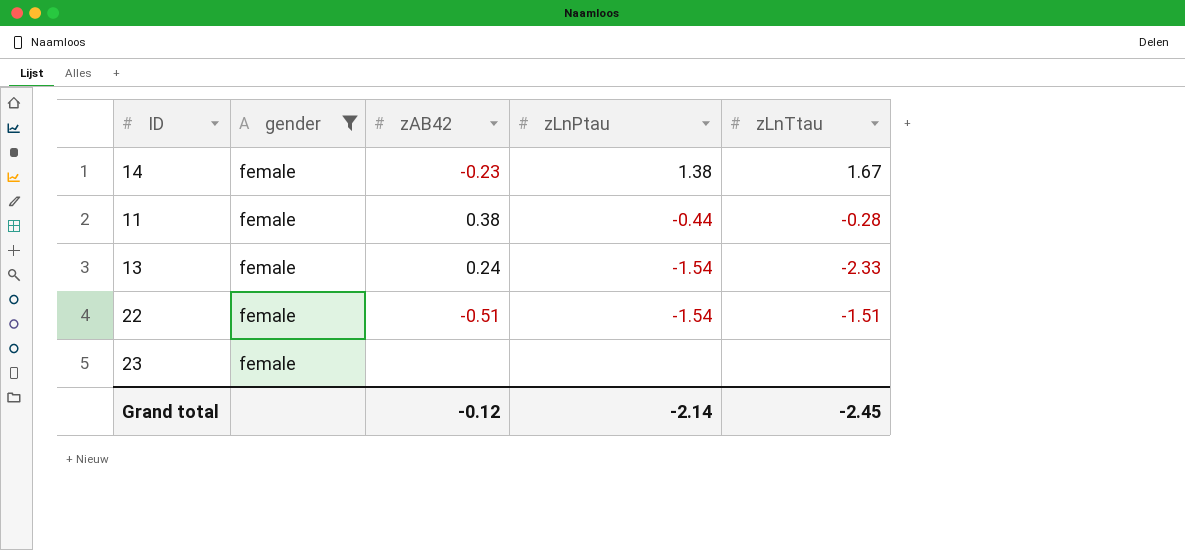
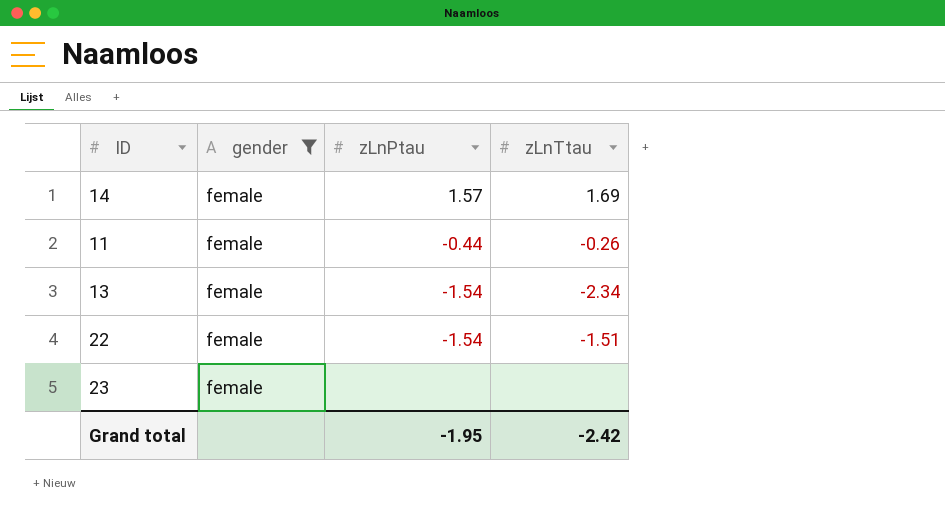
column zAB42 | position: 3 -> none
14 | zLnPtau: 1.38 -> 1.57
14 | zLnTtau: 1.67 -> 1.69
11 | zLnTtau: -0.28 -> -0.26
13 | zLnTtau: -2.33 -> -2.34
Grand total | zLnPtau: -2.14 -> -1.95
Grand total | zLnTtau: -2.45 -> -2.42

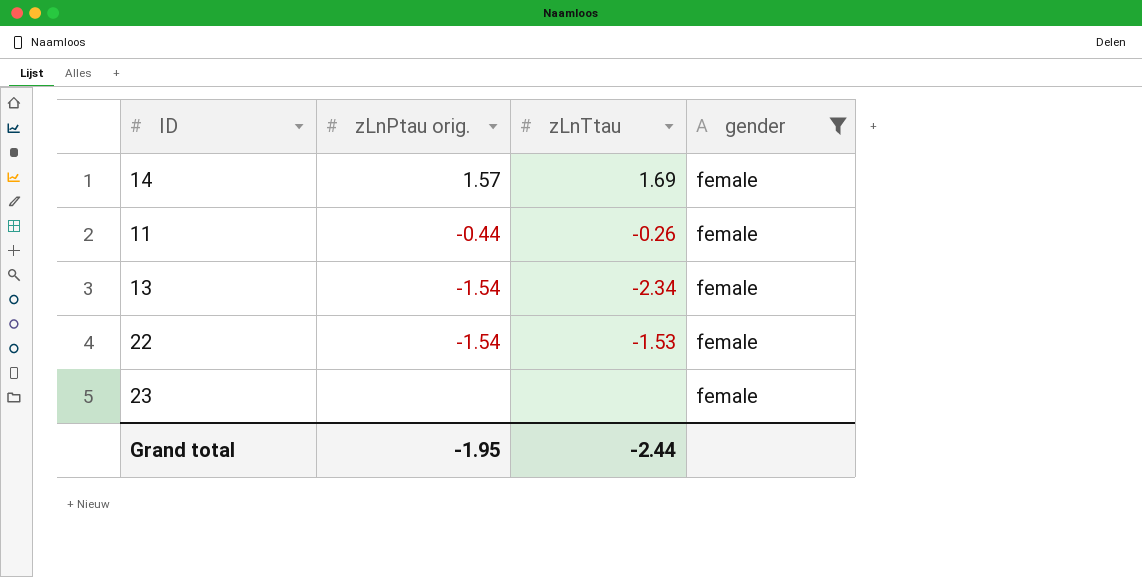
column name: zLnPtau -> zLnPtau orig.
column gender | position: 2 -> 4
22 | zLnTtau: -1.51 -> -1.53
Grand total | zLnTtau: -2.42 -> -2.44

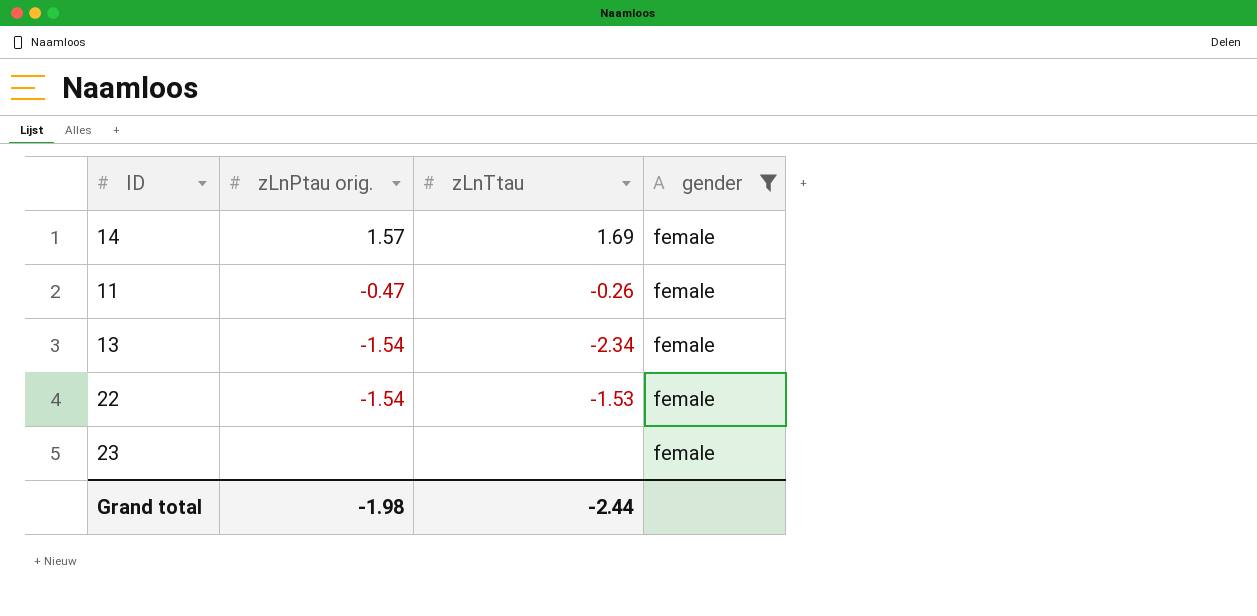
11 | zLnPtau orig.: -0.44 -> -0.47
Grand total | zLnPtau orig.: -1.95 -> -1.98

